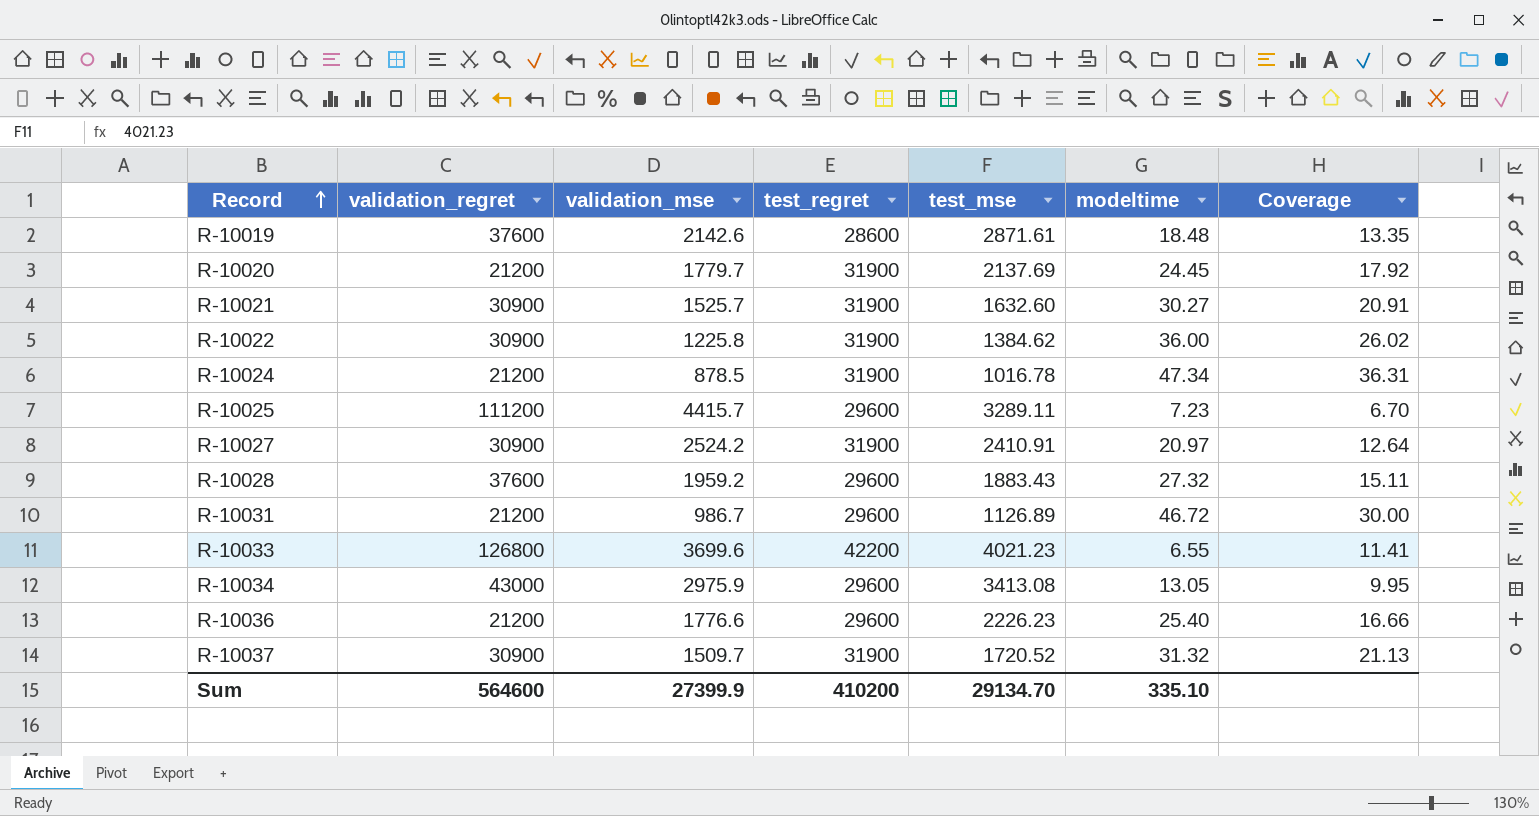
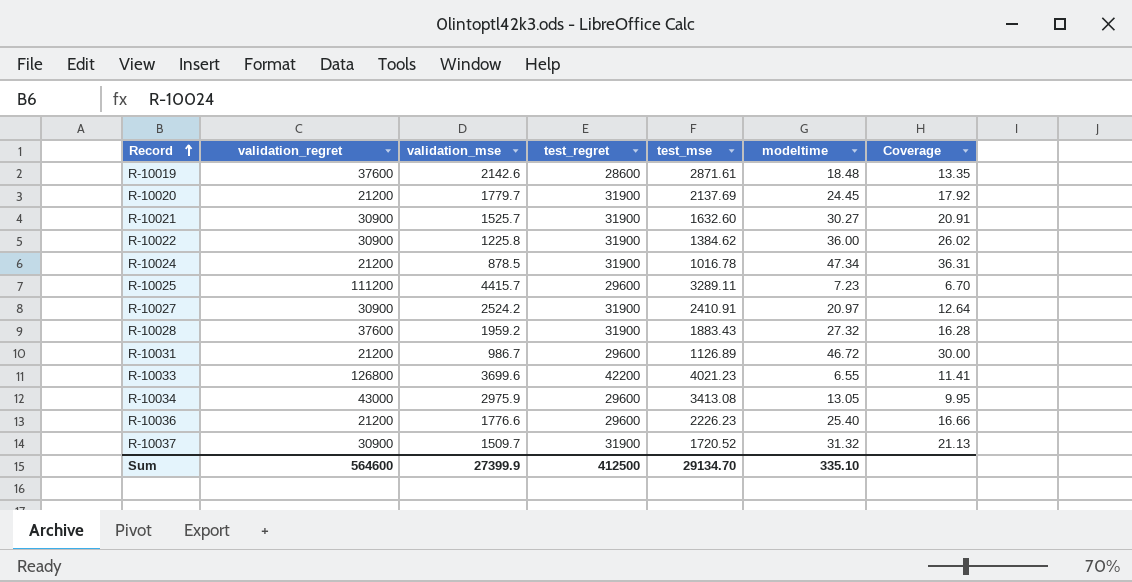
R-10028 | test_regret: 29600 -> 31900
R-10028 | Coverage: 15.11 -> 16.28
Sum | test_regret: 410200 -> 412500

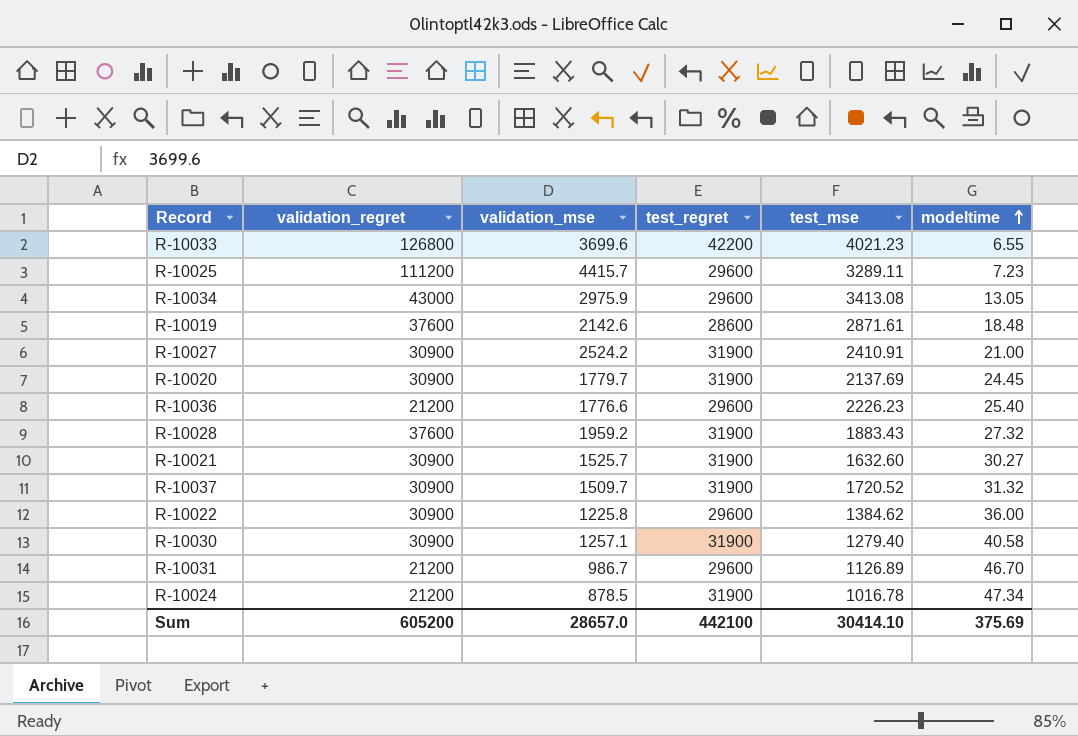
row order: Record ascending -> modeltime ascending
column Coverage | formula: [test_regret] / [validation_mse] -> none
R-10027 | modeltime: 20.97 -> 21.00
R-10020 | validation_regret: 21200 -> 30900
R-10022 | test_regret: 31900 -> 29600
row R-10030: none -> 30900 | 1257.1 | 31900 | 1279.40 | 40.58
R-10031 | modeltime: 46.72 -> 46.70
Sum | validation_regret: 564600 -> 605200
Sum | validation_mse: 27399.9 -> 28657.0
Sum | test_regret: 412500 -> 442100
Sum | test_mse: 29134.70 -> 30414.10
Sum | modeltime: 335.10 -> 375.69

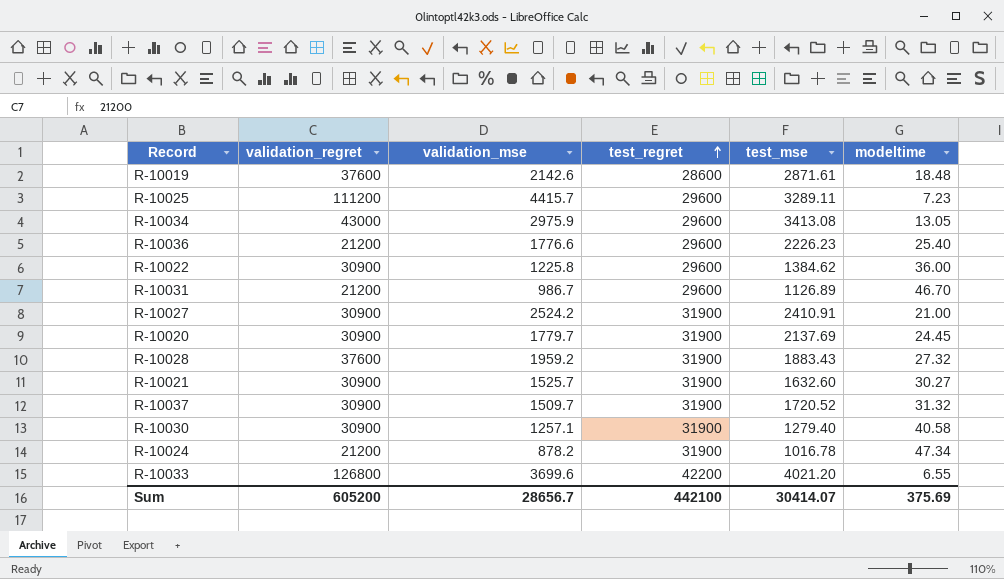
row order: modeltime ascending -> test_regret ascending
R-10024 | validation_mse: 878.5 -> 878.2
R-10033 | test_mse: 4021.23 -> 4021.20
Sum | validation_mse: 28657.0 -> 28656.7
Sum | test_mse: 30414.10 -> 30414.07

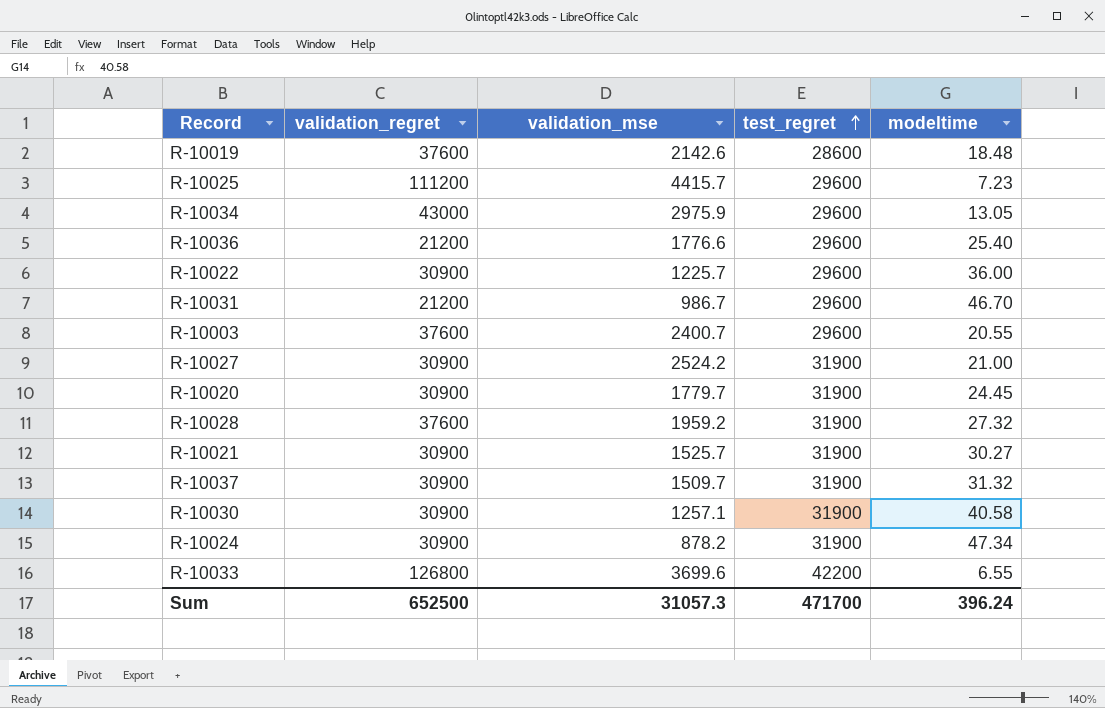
column test_mse | position: 5 -> none
R-10022 | validation_mse: 1225.8 -> 1225.7
row R-10003: none -> 37600 | 2400.7 | 29600 | 20.55
R-10024 | validation_regret: 21200 -> 30900
Sum | validation_regret: 605200 -> 652500
Sum | validation_mse: 28656.7 -> 31057.3
Sum | test_regret: 442100 -> 471700
Sum | modeltime: 375.69 -> 396.24

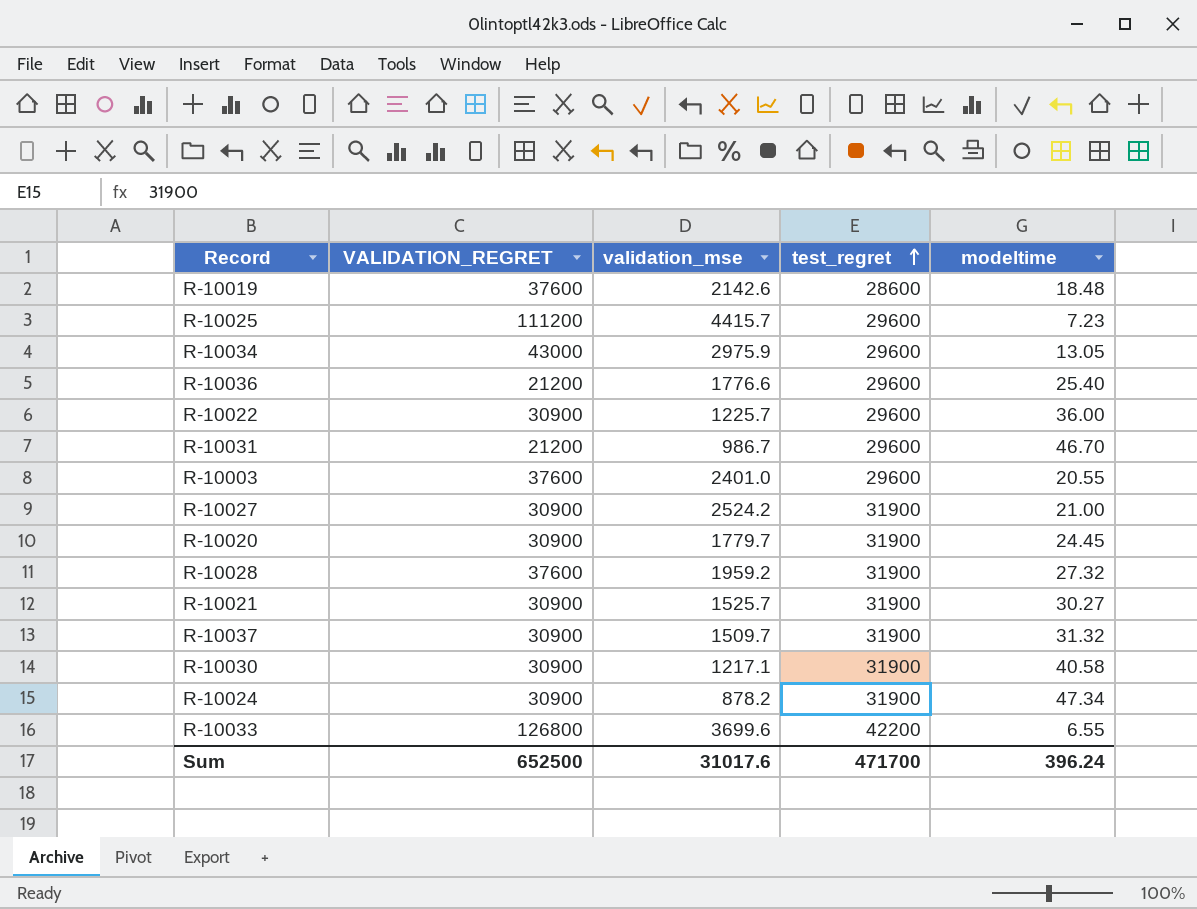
column name: validation_regret -> VALIDATION_REGRET
R-10003 | validation_mse: 2400.7 -> 2401.0
R-10030 | validation_mse: 1257.1 -> 1217.1
Sum | validation_mse: 31057.3 -> 31017.6

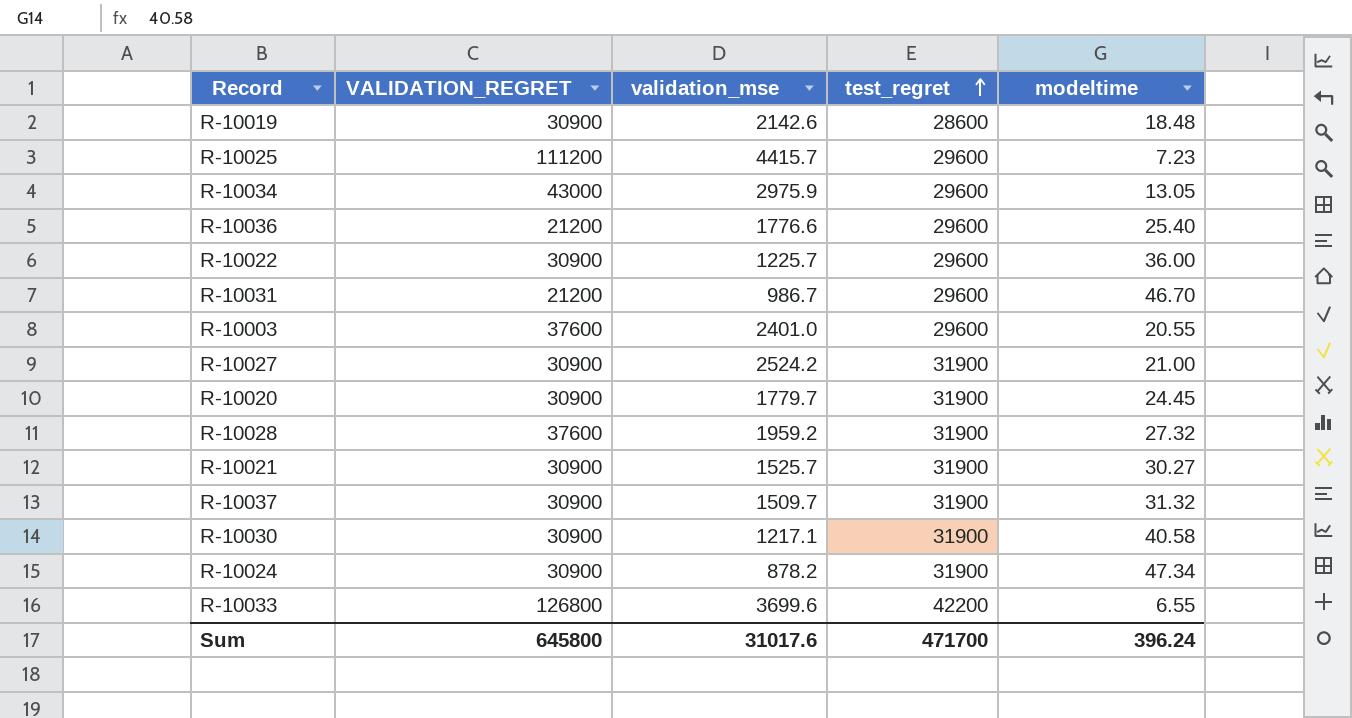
R-10019 | VALIDATION_REGRET: 37600 -> 30900
Sum | VALIDATION_REGRET: 652500 -> 645800

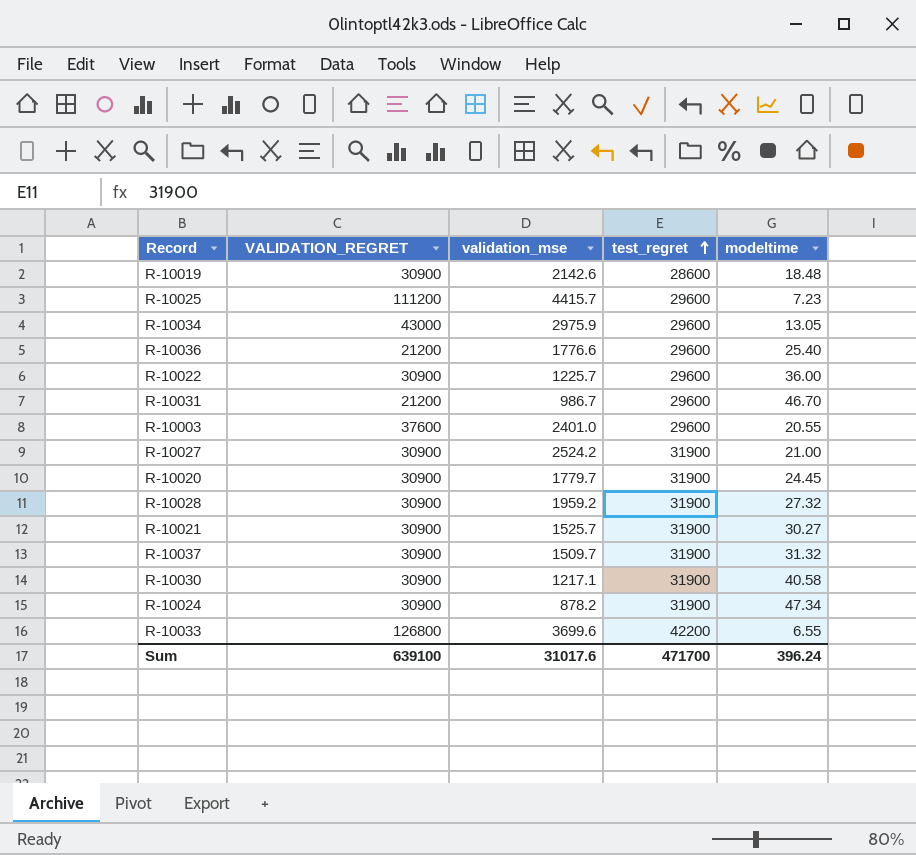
R-10028 | VALIDATION_REGRET: 37600 -> 30900
Sum | VALIDATION_REGRET: 645800 -> 639100

